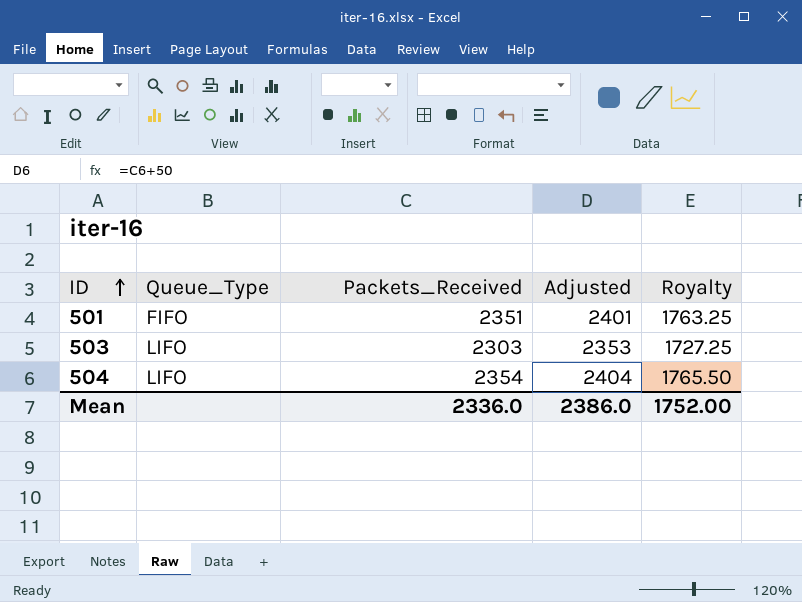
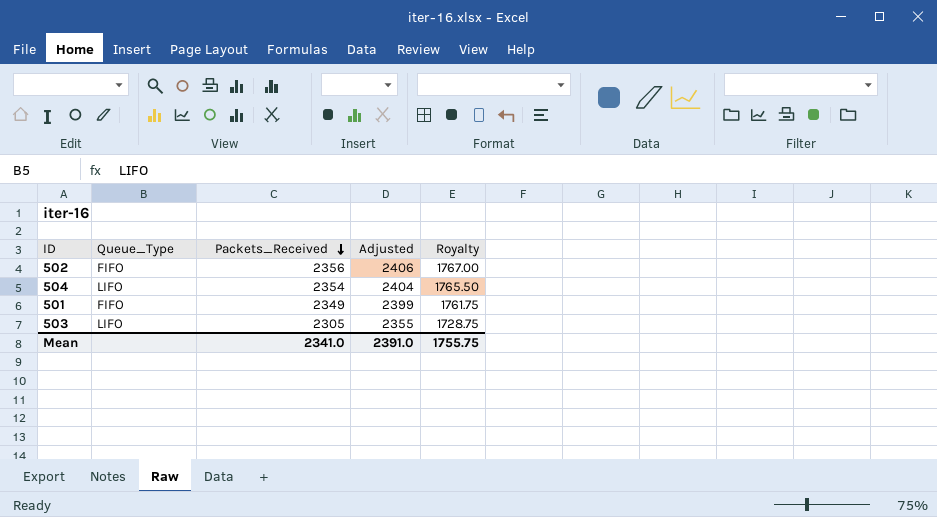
row order: ID ascending -> Packets_Received descending
row 502: none -> FIFO | 2356 | 2406 | 1767.00
501 | Packets_Received: 2351 -> 2349
501 | Adjusted: 2401 -> 2399
501 | Royalty: 1763.25 -> 1761.75
503 | Packets_Received: 2303 -> 2305
503 | Adjusted: 2353 -> 2355
503 | Royalty: 1727.25 -> 1728.75
Mean | Packets_Received: 2336.0 -> 2341.0
Mean | Adjusted: 2386.0 -> 2391.0
Mean | Royalty: 1752.00 -> 1755.75

